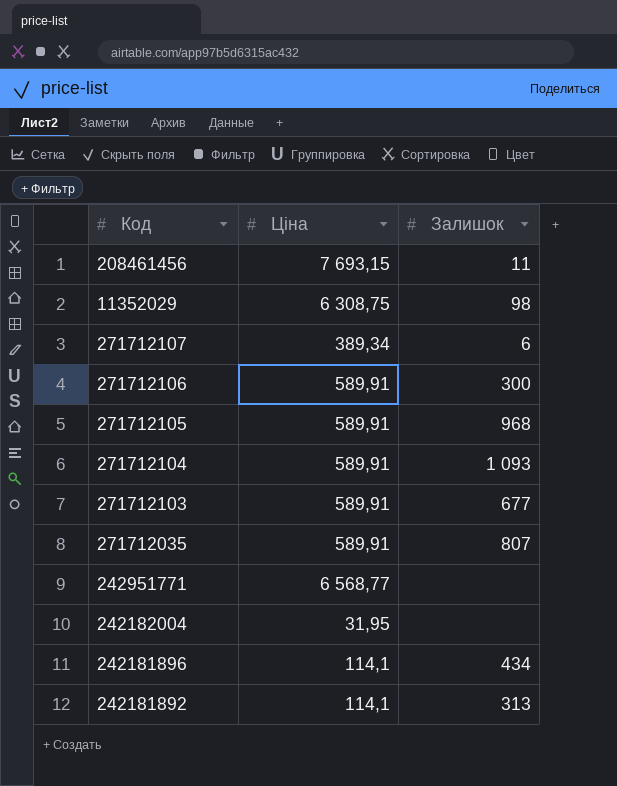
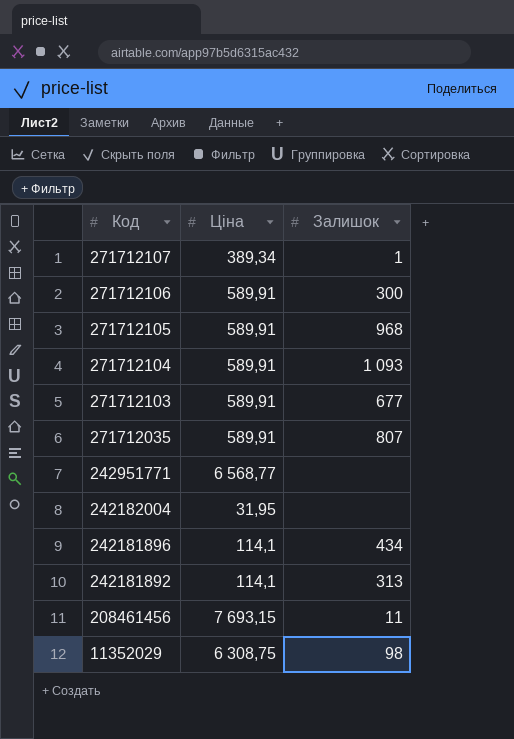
row order: none -> Код descending
271712107 | Залишок: 6 -> 1

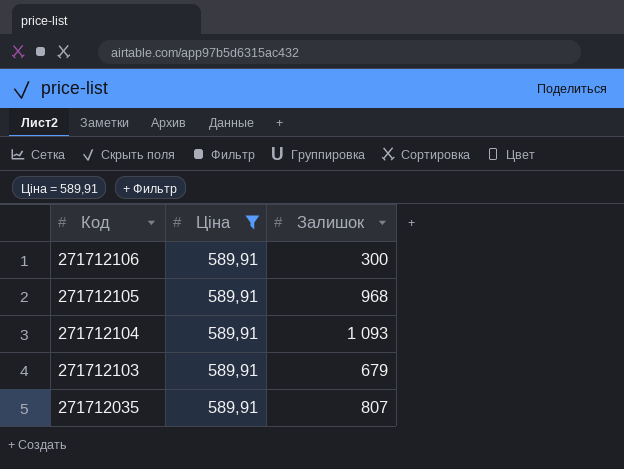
filter: none -> Ціна = 589,91
271712103 | Залишок: 677 -> 679

